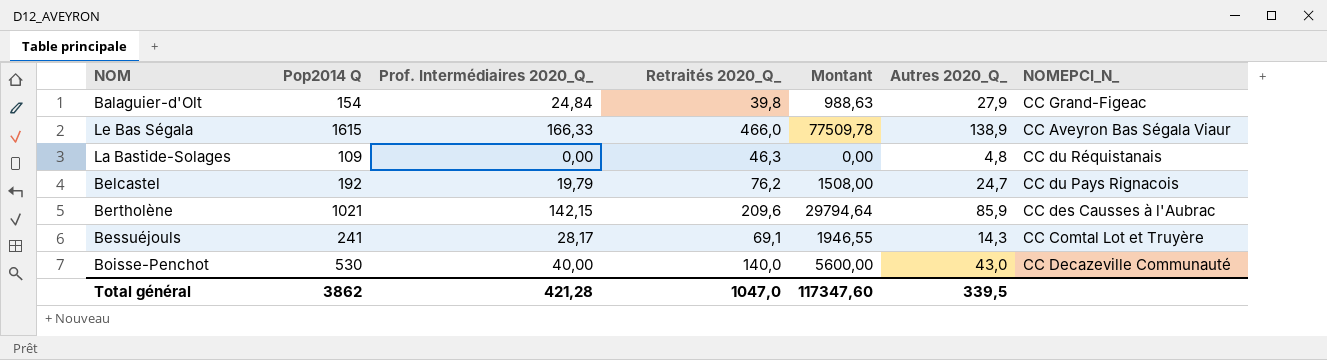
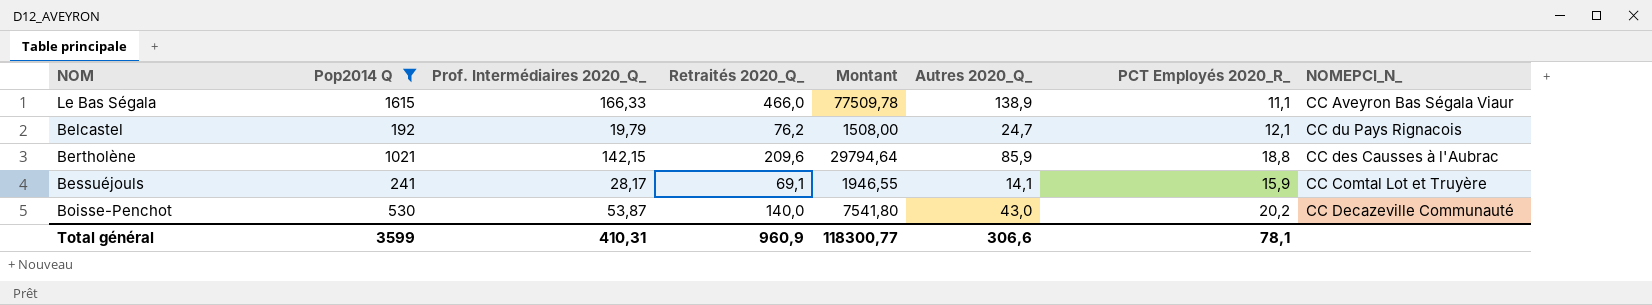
filter: none -> Pop2014 Q >= 192
column PCT Employés 2020_R_ | position: none -> 7
Bessuéjouls | Autres 2020_Q_: 14,3 -> 14,1
Boisse-Penchot | Prof. Intermédiaires 2020_Q_: 40,00 -> 53,87
Boisse-Penchot | Montant: 5600,00 -> 7541,80
Total général | Pop2014 Q: 3862 -> 3599
Total général | Prof. Intermédiaires 2020_Q_: 421,28 -> 410,31
Total général | Retraités 2020_Q_: 1047,0 -> 960,9
Total général | Montant: 117347,60 -> 118300,77
Total général | Autres 2020_Q_: 339,5 -> 306,6

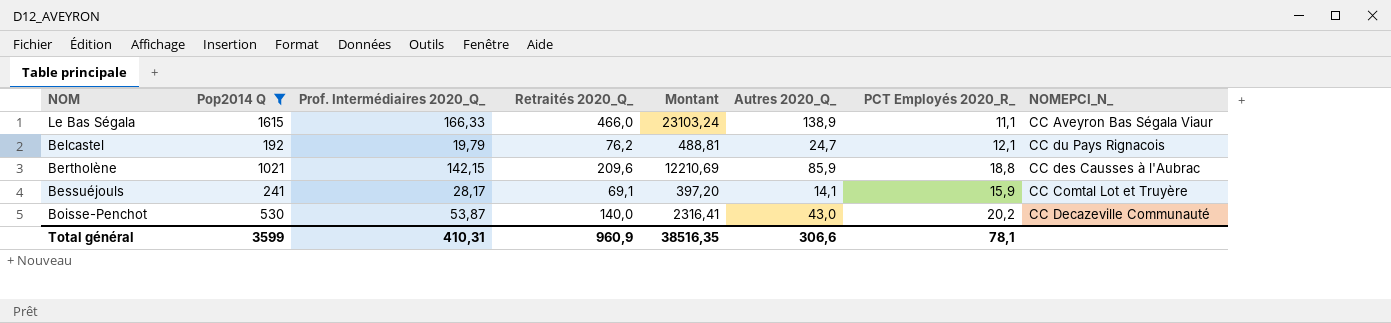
column Montant | formula: [Prof. Intermédiaires 2020_Q_] * [Retraités 2020_Q_] -> [Prof. Intermédiaires 2020_Q_] * [Autres 2020_Q_]
Total général | Montant: 118300,77 -> 38516,35

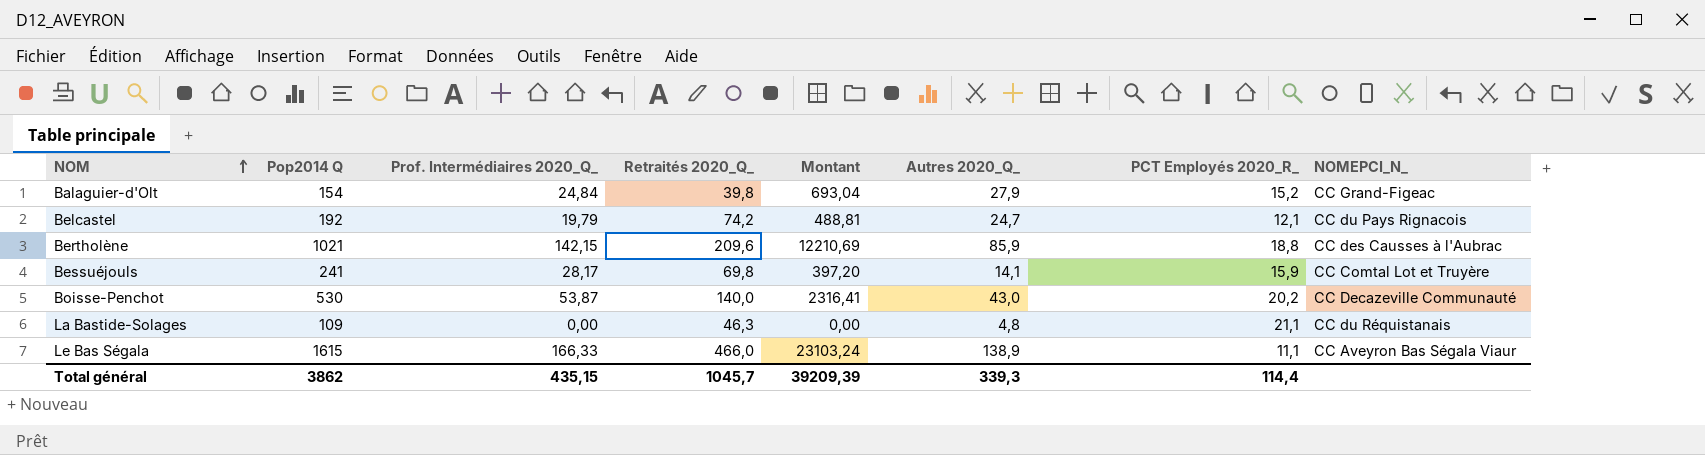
filter: Pop2014 Q >= 192 -> none
row order: none -> NOM ascending
Belcastel | Retraités 2020_Q_: 76,2 -> 74,2
Bessuéjouls | Retraités 2020_Q_: 69,1 -> 69,8
Total général | Pop2014 Q: 3599 -> 3862
Total général | Prof. Intermédiaires 2020_Q_: 410,31 -> 435,15
Total général | Retraités 2020_Q_: 960,9 -> 1045,7
Total général | Montant: 38516,35 -> 39209,39
Total général | Autres 2020_Q_: 306,6 -> 339,3
Total général | PCT Employés 2020_R_: 78,1 -> 114,4

